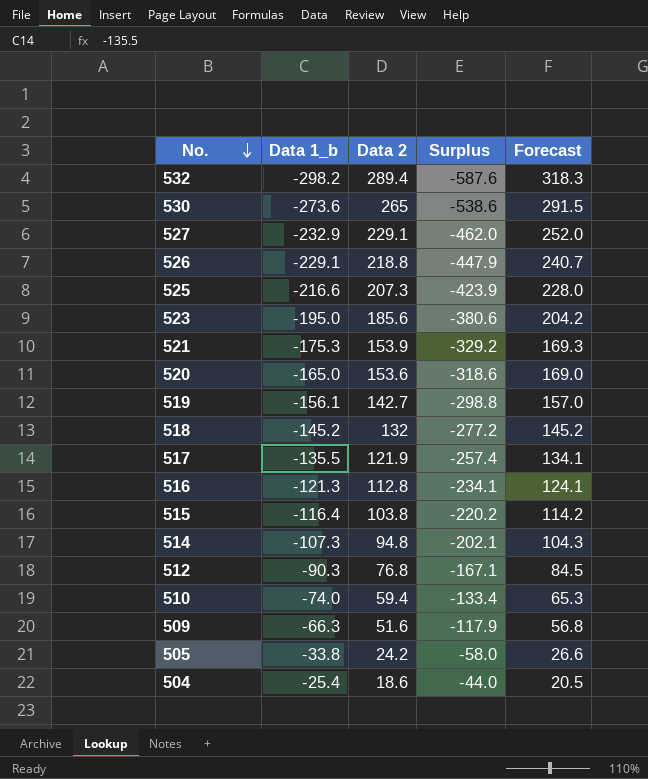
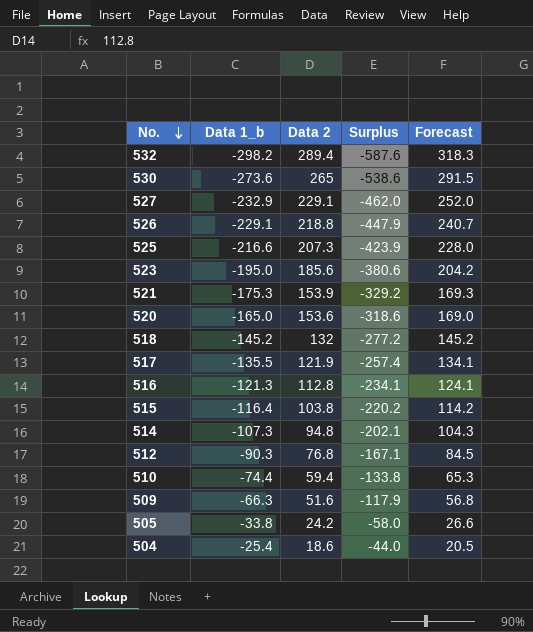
row 519: -156.1 | 142.7 | -298.8 | 157.0 -> none
510 | Data 1_b: -74.0 -> -74.4
510 | Surplus: -133.4 -> -133.8

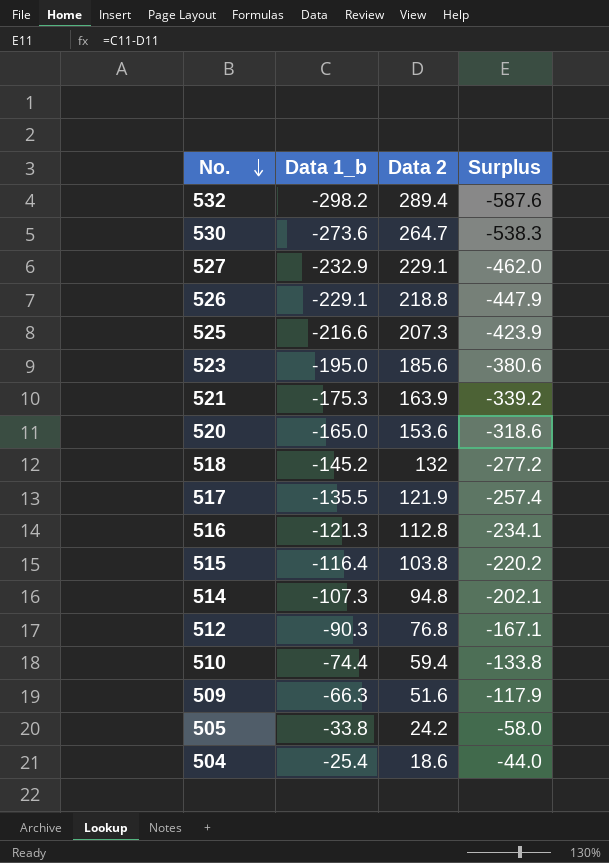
column Forecast | formula: [Data 2] * 1.1 -> none
530 | Data 2: 265 -> 264.7
530 | Surplus: -538.6 -> -538.3
521 | Data 2: 153.9 -> 163.9
521 | Surplus: -329.2 -> -339.2

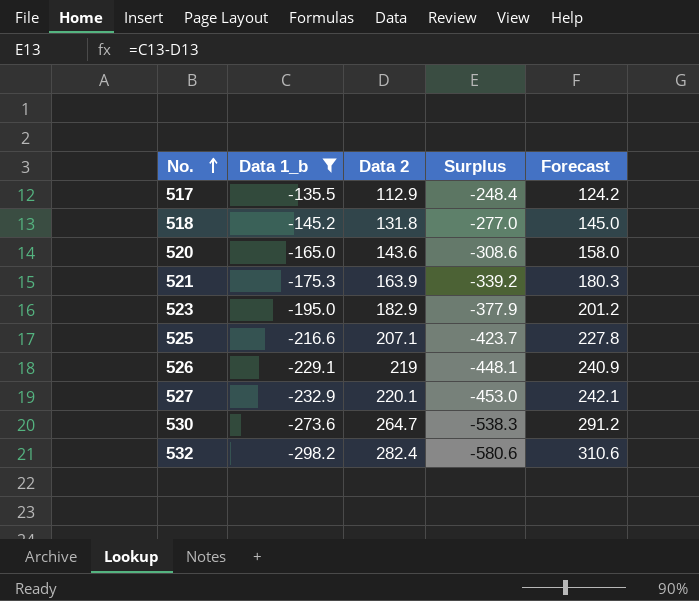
filter: none -> Data 1_b <= -135.5
row order: No. descending -> No. ascending
column Forecast | formula: none -> [Data 2] * 1.1
517 | Data 2: 121.9 -> 112.9
517 | Surplus: -257.4 -> -248.4
518 | Data 2: 132 -> 131.8
518 | Surplus: -277.2 -> -277.0
520 | Data 2: 153.6 -> 143.6
520 | Surplus: -318.6 -> -308.6
523 | Data 2: 185.6 -> 182.9
523 | Surplus: -380.6 -> -377.9
525 | Data 2: 207.3 -> 207.1
525 | Surplus: -423.9 -> -423.7
526 | Data 2: 218.8 -> 219
526 | Surplus: -447.9 -> -448.1
527 | Data 2: 229.1 -> 220.1
527 | Surplus: -462.0 -> -453.0
532 | Data 2: 289.4 -> 282.4
532 | Surplus: -587.6 -> -580.6

